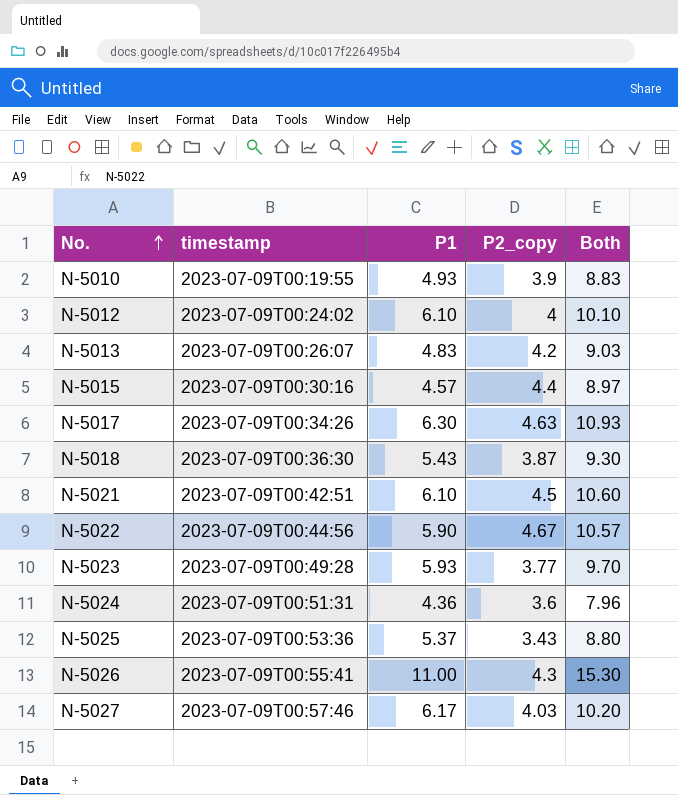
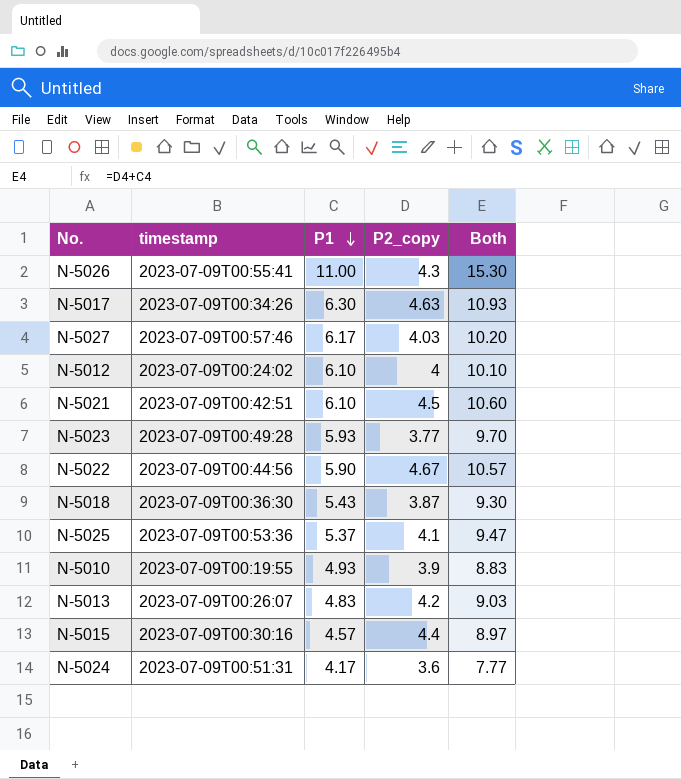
row order: No. ascending -> P1 descending
N-5025 | P2_copy: 3.43 -> 4.1
N-5025 | Both: 8.80 -> 9.47
N-5024 | P1: 4.36 -> 4.17
N-5024 | Both: 7.96 -> 7.77

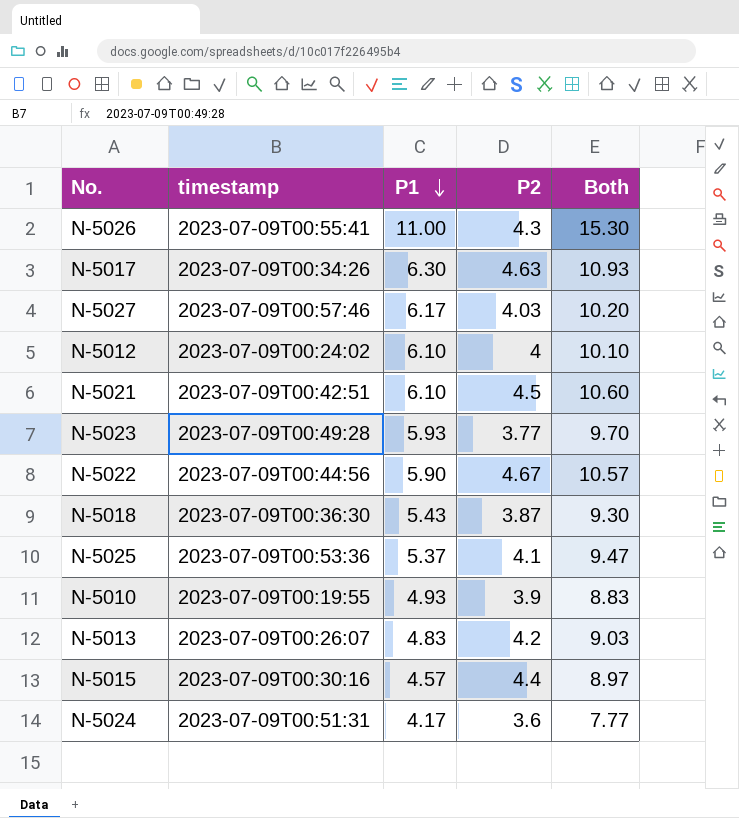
column name: P2_copy -> P2

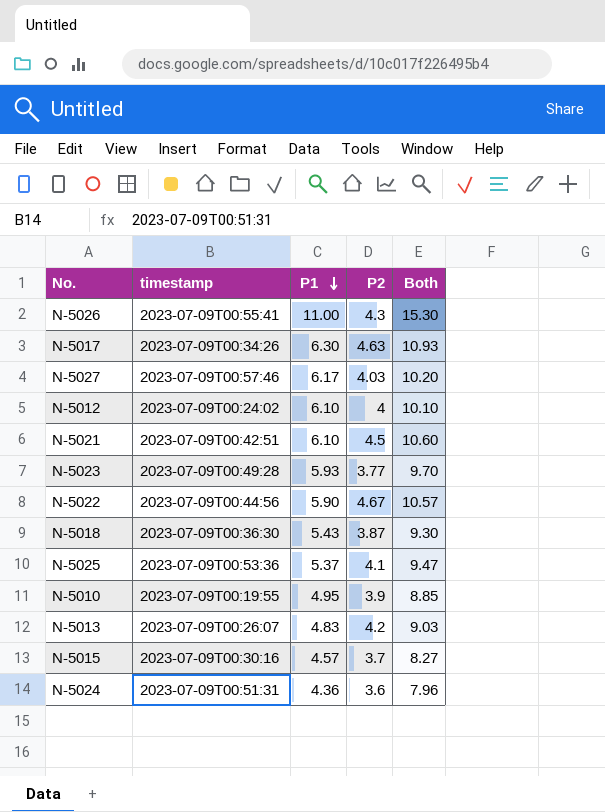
N-5010 | P1: 4.93 -> 4.95
N-5010 | Both: 8.83 -> 8.85
N-5015 | P2: 4.4 -> 3.7
N-5015 | Both: 8.97 -> 8.27
N-5024 | P1: 4.17 -> 4.36
N-5024 | Both: 7.77 -> 7.96

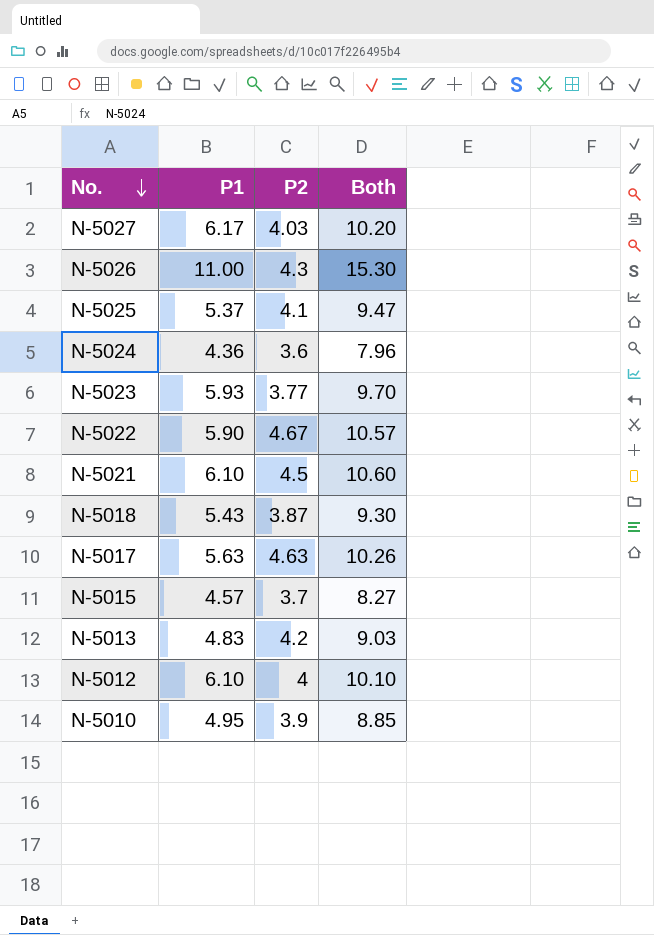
row order: P1 descending -> No. descending
column timestamp | position: 2 -> none
N-5017 | P1: 6.30 -> 5.63
N-5017 | Both: 10.93 -> 10.26

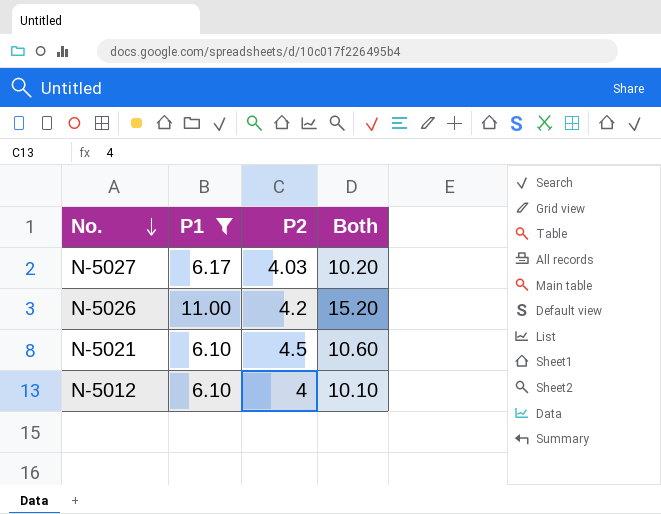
filter: none -> P1 >= 6.10
N-5026 | P2: 4.3 -> 4.2
N-5026 | Both: 15.30 -> 15.20

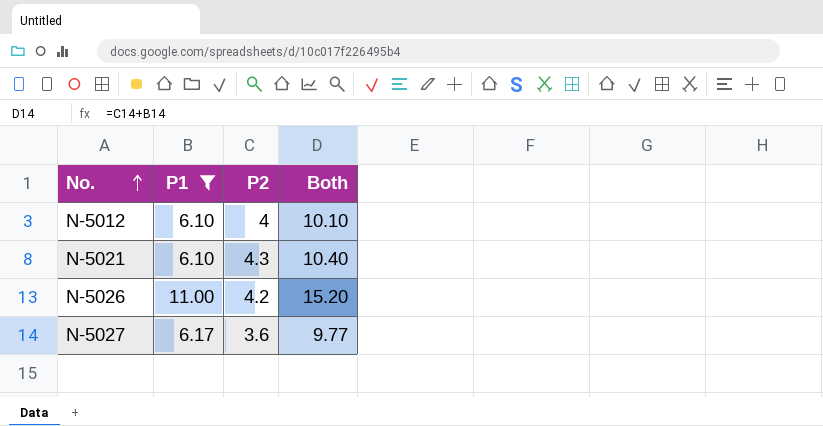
row order: No. descending -> No. ascending
N-5021 | P2: 4.5 -> 4.3
N-5021 | Both: 10.60 -> 10.40
N-5027 | P2: 4.03 -> 3.6
N-5027 | Both: 10.20 -> 9.77

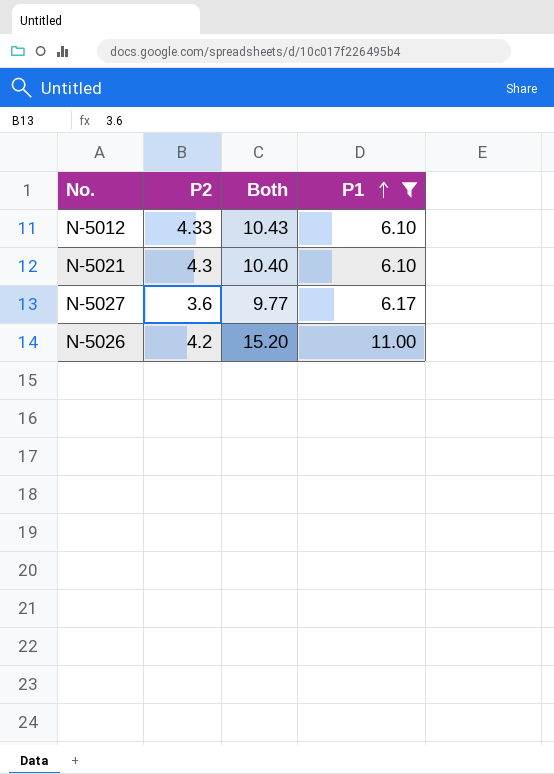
row order: No. ascending -> P1 ascending
column P1 | position: 2 -> 4
N-5012 | P2: 4 -> 4.33
N-5012 | Both: 10.10 -> 10.43

